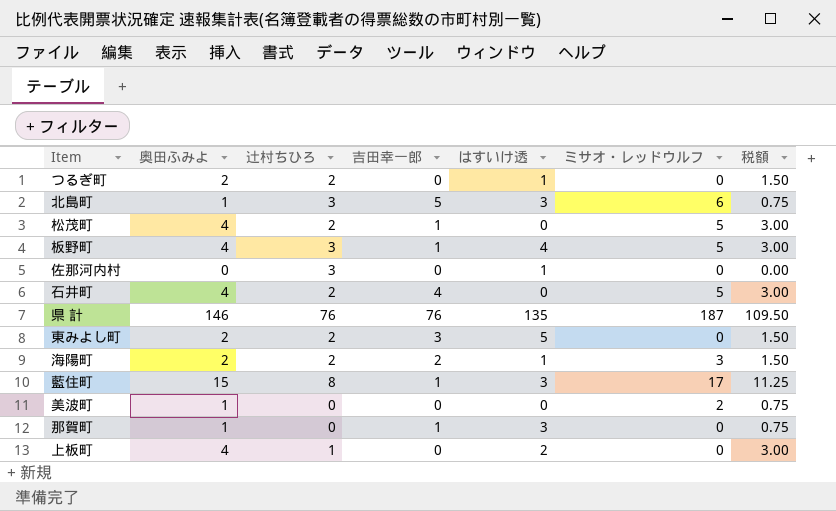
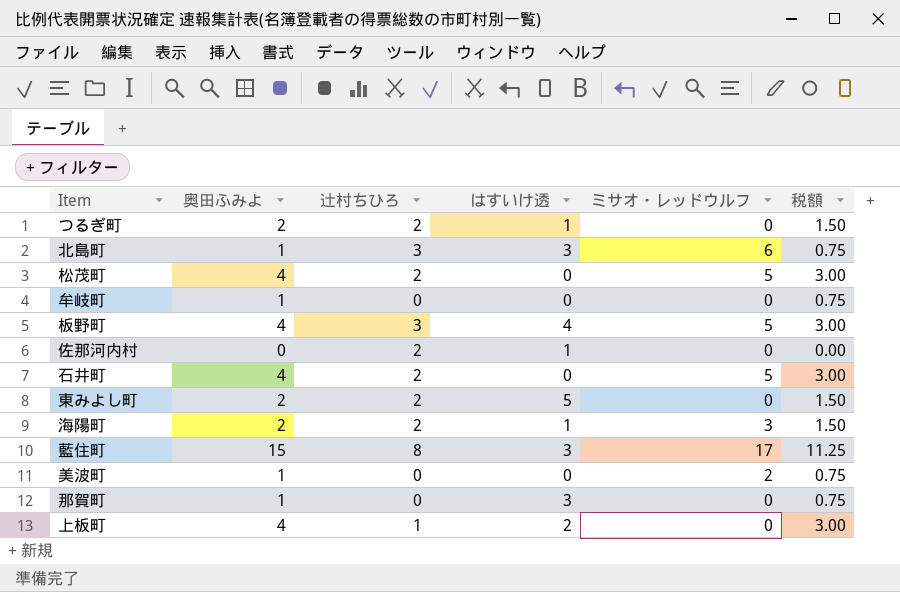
column 吉田幸一郎 | position: 4 -> none
row 県 計: 146 | 76 | 76 | 135 | 187 | 109.50 -> none
row 牟岐町: none -> 1 | 0 | 0 | 0 | 0.75
佐那河内村 | 辻村ちひろ: 3 -> 2

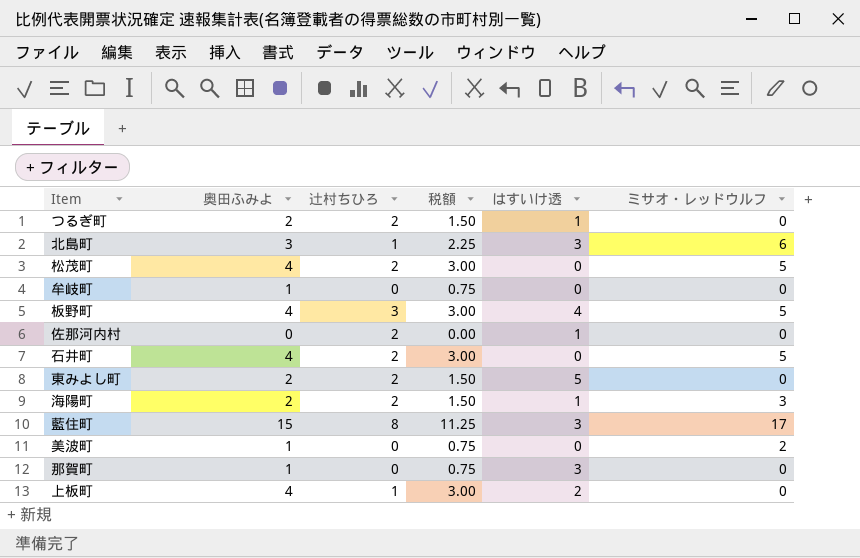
column 税額 | position: 6 -> 4
北島町 | 奥田ふみよ: 1 -> 3
北島町 | 辻村ちひろ: 3 -> 1
北島町 | 税額: 0.75 -> 2.25

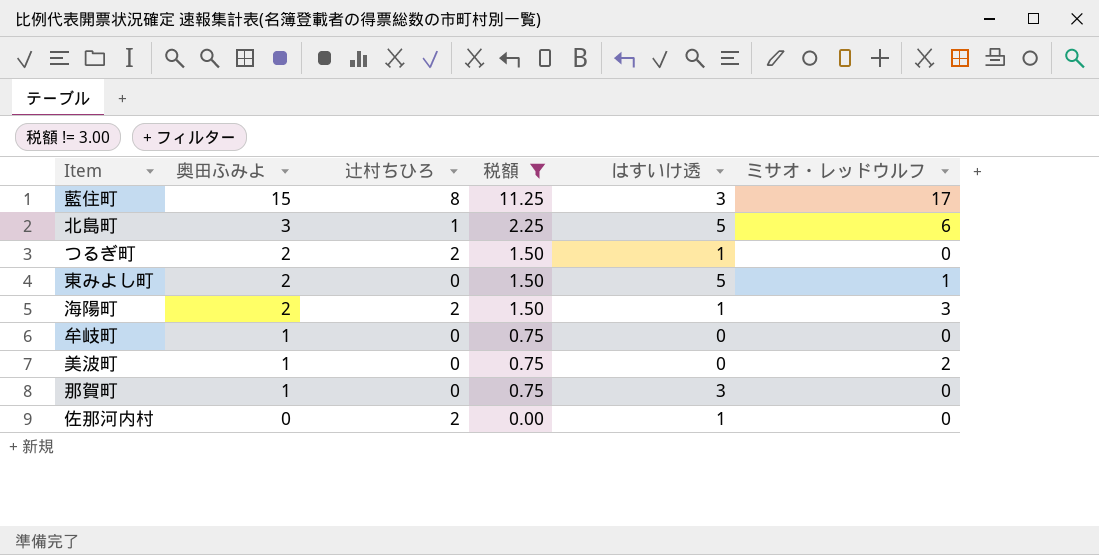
filter: none -> 税額 != 3.00
row order: none -> 奥田ふみよ descending
北島町 | はすいけ透: 3 -> 5
東みよし町 | 辻村ちひろ: 2 -> 0
東みよし町 | ミサオ・レッドウルフ: 0 -> 1

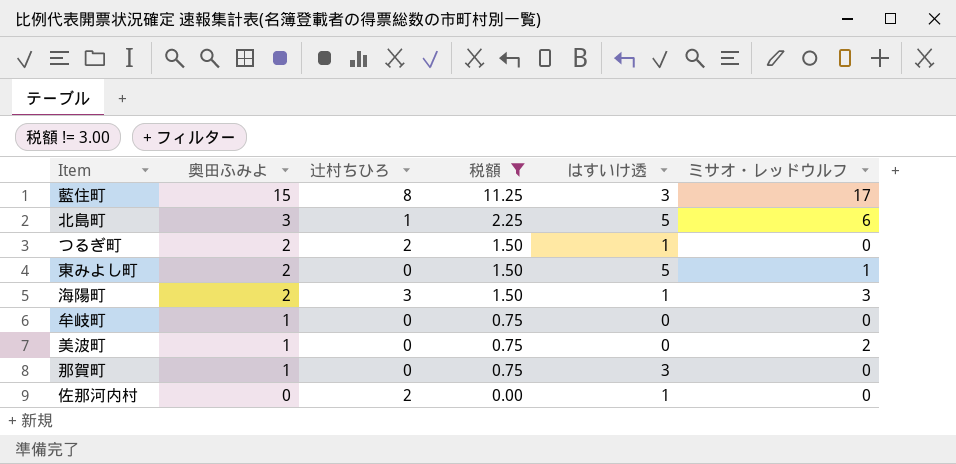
海陽町 | 辻村ちひろ: 2 -> 3

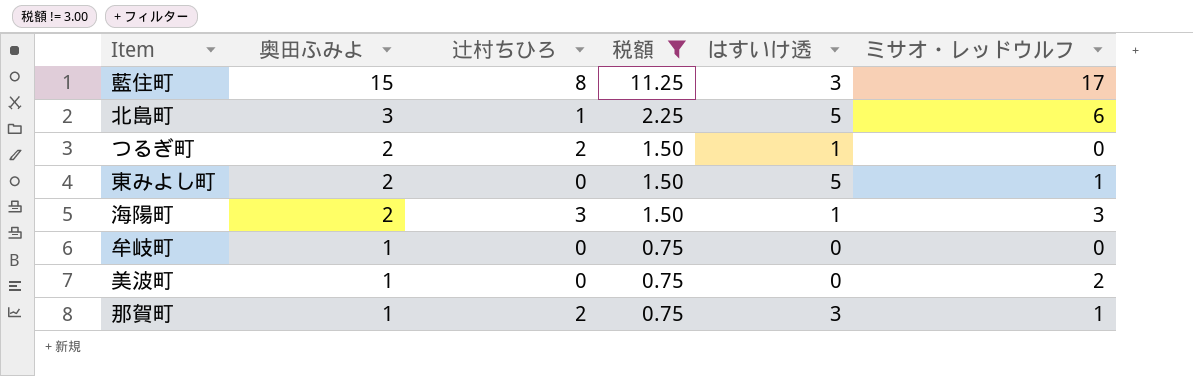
row 佐那河内村: 0 | 2 | 0.00 | 1 | 0 -> none
那賀町 | 辻村ちひろ: 0 -> 2
那賀町 | ミサオ・レッドウルフ: 0 -> 1

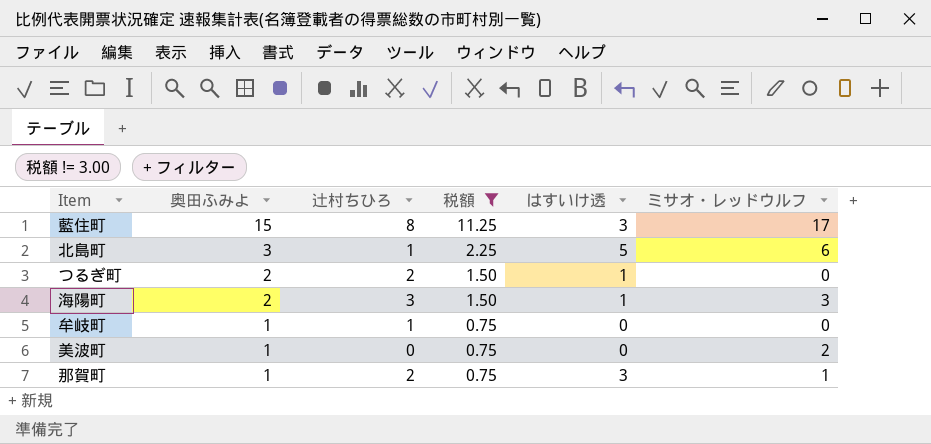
row 東みよし町: 2 | 0 | 1.50 | 5 | 1 -> none
牟岐町 | 辻村ちひろ: 0 -> 1

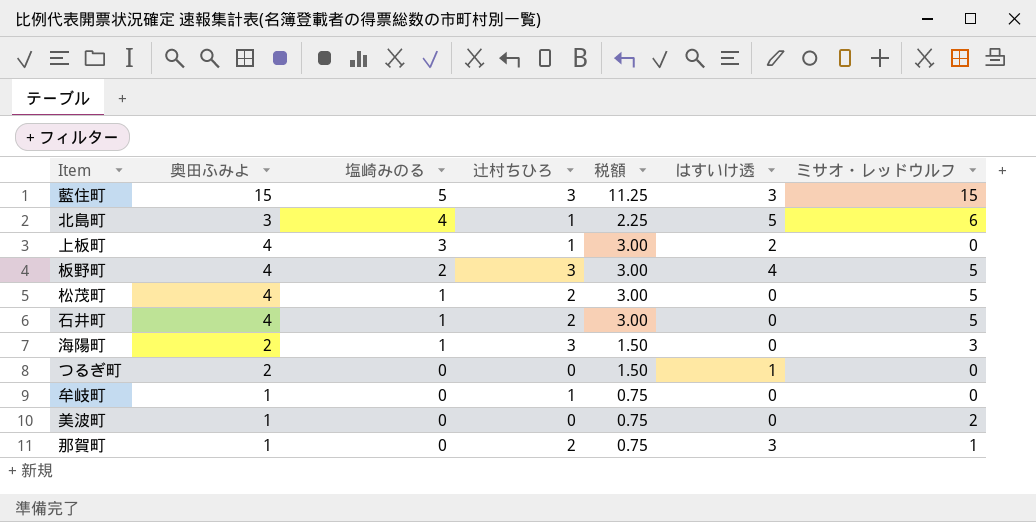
filter: 税額 != 3.00 -> none
row order: 奥田ふみよ descending -> 塩崎みのる descending
column 塩崎みのる | position: none -> 3
藍住町 | 辻村ちひろ: 8 -> 3
藍住町 | ミサオ・レッドウルフ: 17 -> 15
海陽町 | はすいけ透: 1 -> 0
つるぎ町 | 辻村ちひろ: 2 -> 0

